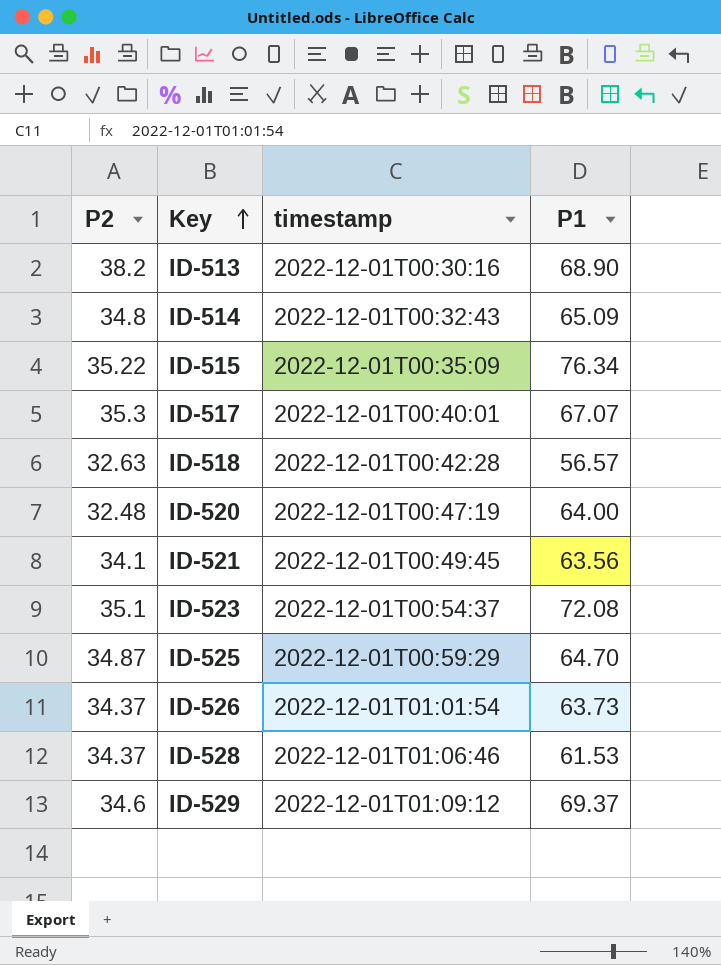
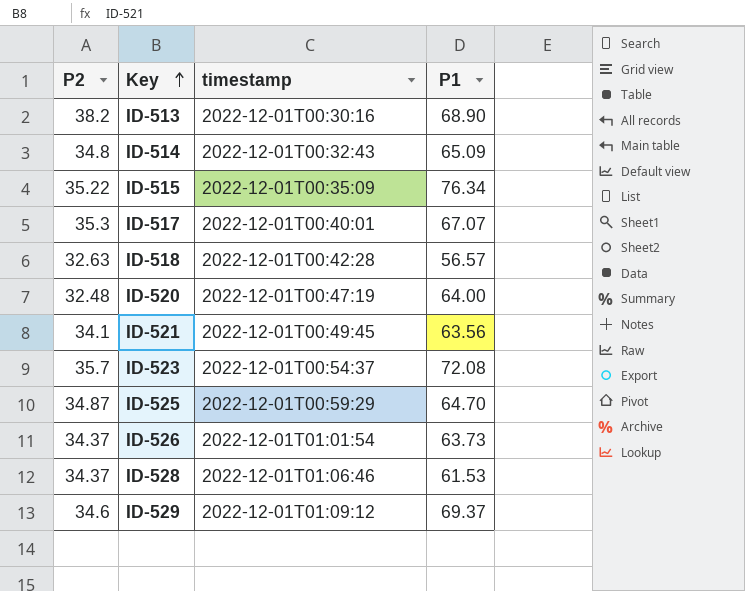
ID-523 | P2: 35.1 -> 35.7

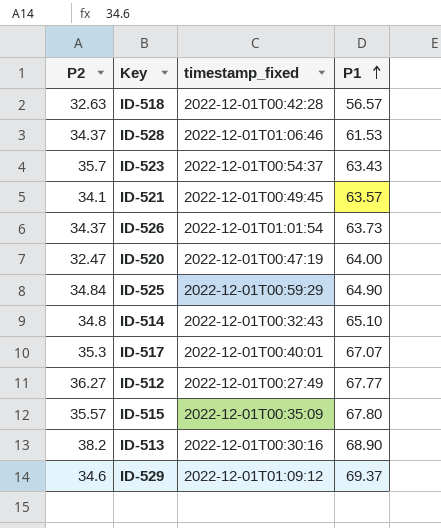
row order: Key ascending -> P1 ascending
column name: timestamp -> timestamp_fixed
ID-523 | P1: 72.08 -> 63.43
ID-521 | P1: 63.56 -> 63.57
ID-520 | P2: 32.48 -> 32.47
ID-525 | P2: 34.87 -> 34.84
ID-525 | P1: 64.70 -> 64.90
ID-514 | P1: 65.09 -> 65.10
row ID-512: none -> 36.27 | 2022-12-01T00:27:49 | 67.77
ID-515 | P2: 35.22 -> 35.57
ID-515 | P1: 76.34 -> 67.80

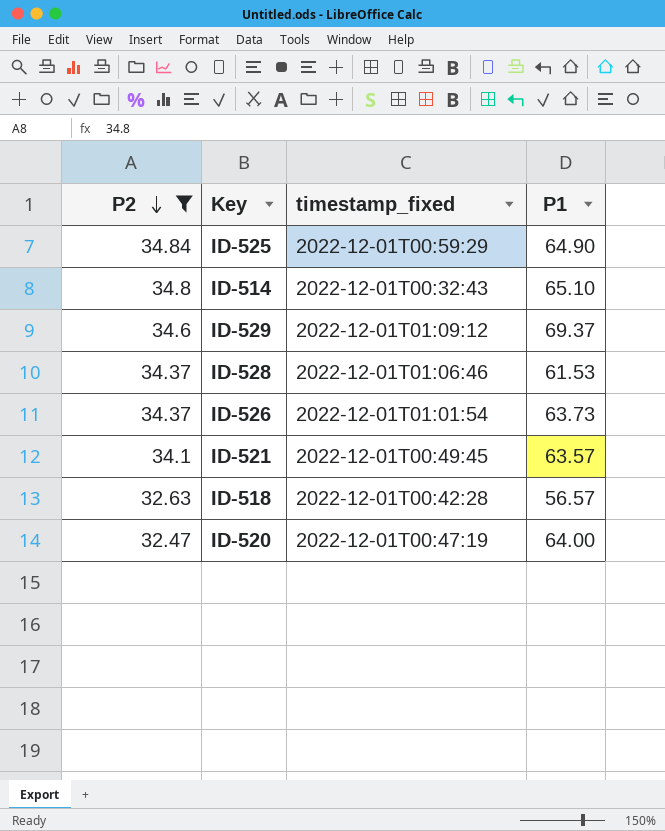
filter: none -> P2 <= 34.84
row order: P1 ascending -> P2 descending

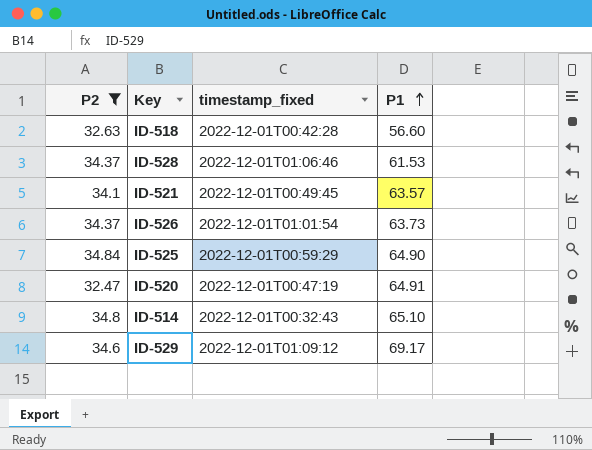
row order: P2 descending -> P1 ascending
ID-518 | P1: 56.57 -> 56.60
ID-520 | P1: 64.00 -> 64.91
ID-529 | P1: 69.37 -> 69.17

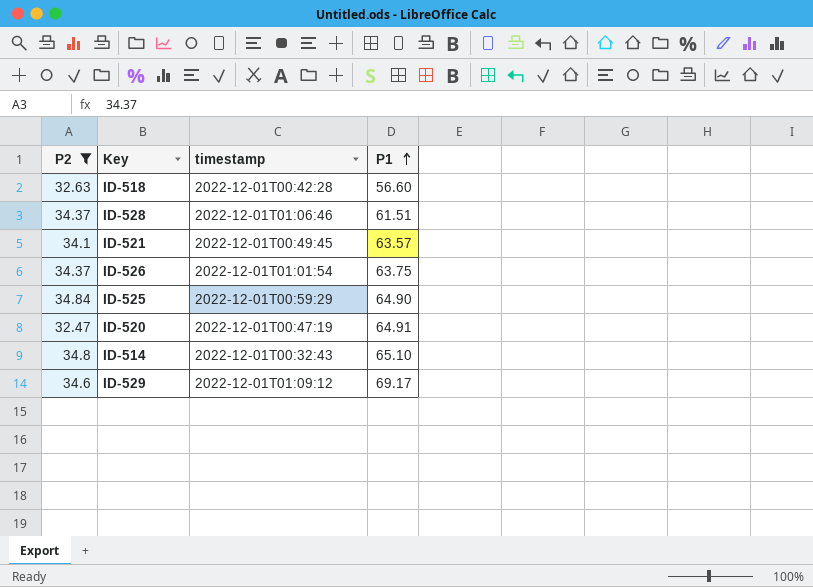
column name: timestamp_fixed -> timestamp
ID-528 | P1: 61.53 -> 61.51
ID-526 | P1: 63.73 -> 63.75

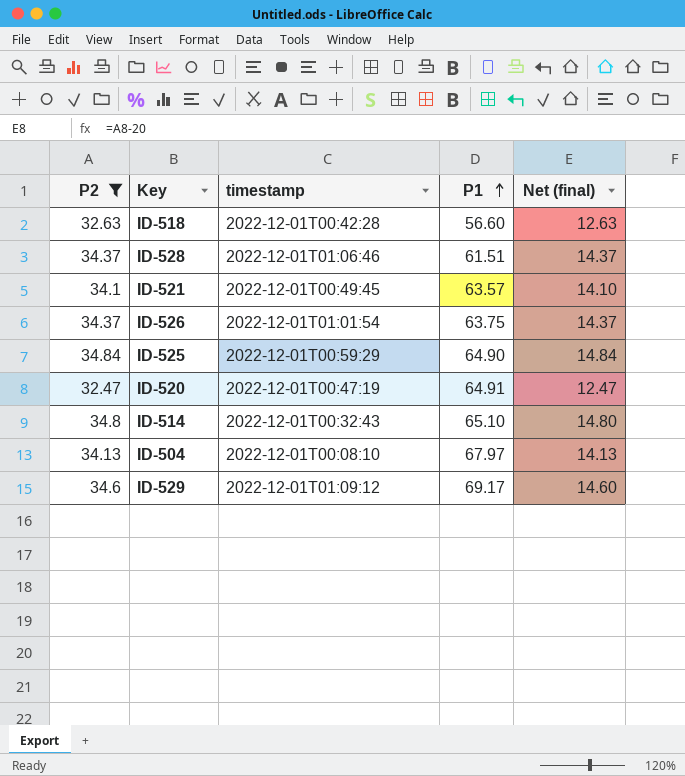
column Net (final) | formula: none -> [P2] - 20
row ID-504: none -> 34.13 | 2022-12-01T00:08:10 | 67.97 | 14.13

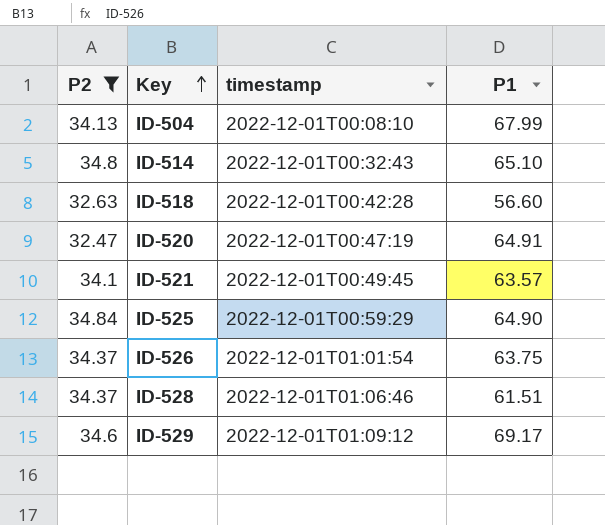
row order: P1 ascending -> Key ascending
column Net (final) | formula: [P2] - 20 -> none
ID-504 | P1: 67.97 -> 67.99

